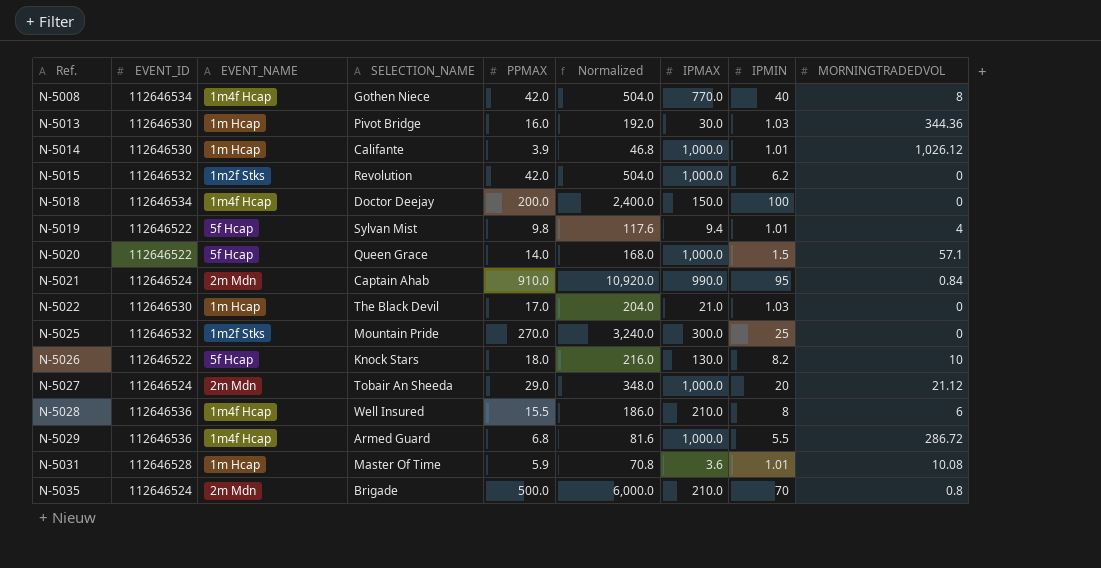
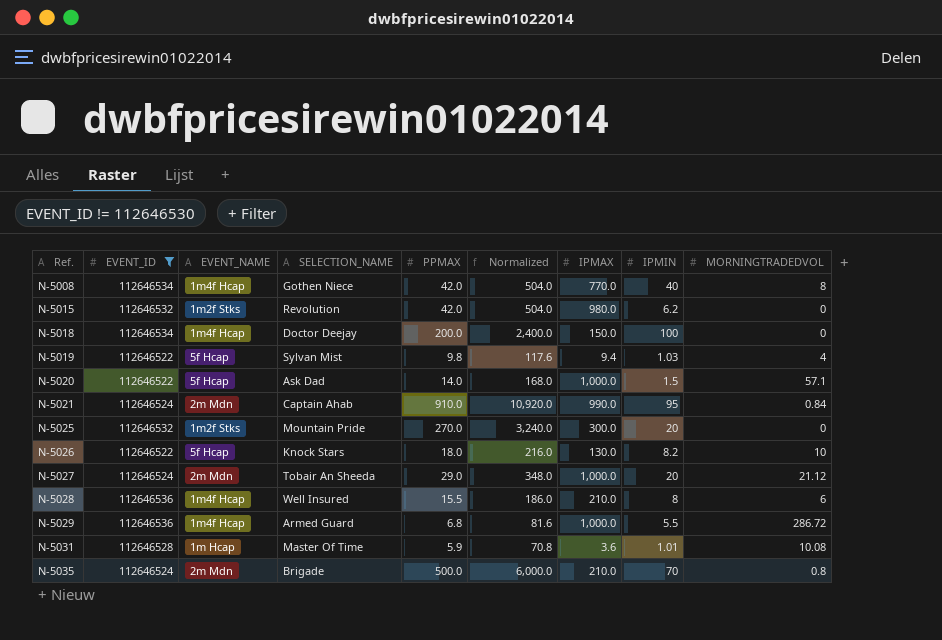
filter: none -> EVENT_ID != 112646530
N-5015 | IPMAX: 1,000.0 -> 980.0
N-5019 | IPMIN: 1.01 -> 1.03
N-5020 | SELECTION_NAME: Queen Grace -> Ask Dad
N-5025 | IPMIN: 25 -> 20

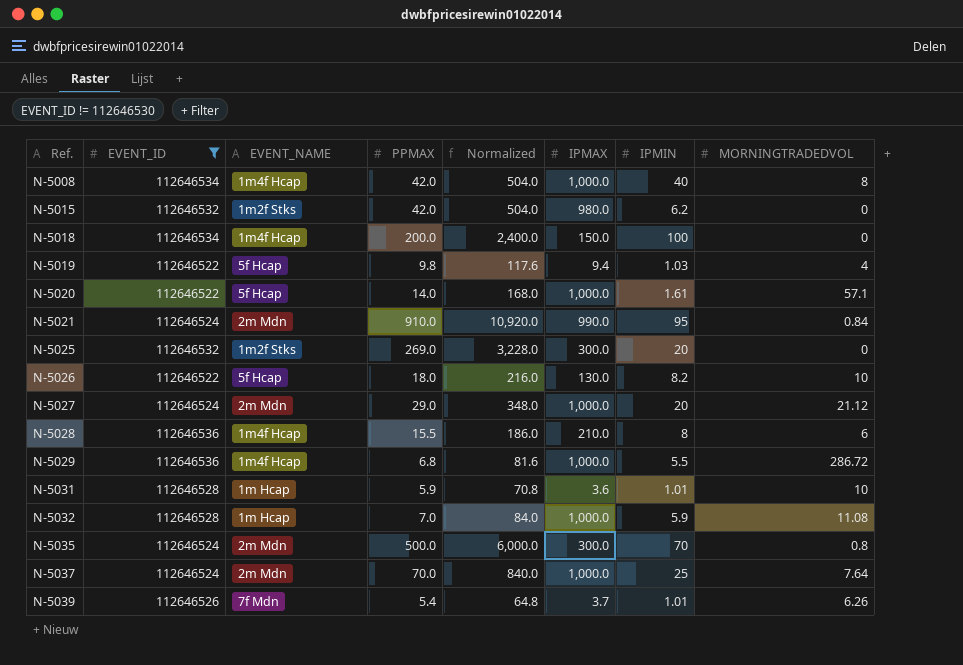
column SELECTION_NAME | position: 4 -> none
N-5008 | IPMAX: 770.0 -> 1,000.0
N-5020 | IPMIN: 1.5 -> 1.61
N-5025 | PPMAX: 270.0 -> 269.0
N-5025 | Normalized: 3,240.0 -> 3,228.0
N-5031 | MORNINGTRADEDVOL: 10.08 -> 10
row N-5032: none -> 112646528 | 1m Hcap | 7.0 | 84.0 | 1,000.0 | 5.9 | 11.08
N-5035 | IPMAX: 210.0 -> 300.0
row N-5037: none -> 112646524 | 2m Mdn | 70.0 | 840.0 | 1,000.0 | 25 | 7.64
row N-5039: none -> 112646526 | 7f Mdn | 5.4 | 64.8 | 3.7 | 1.01 | 6.26

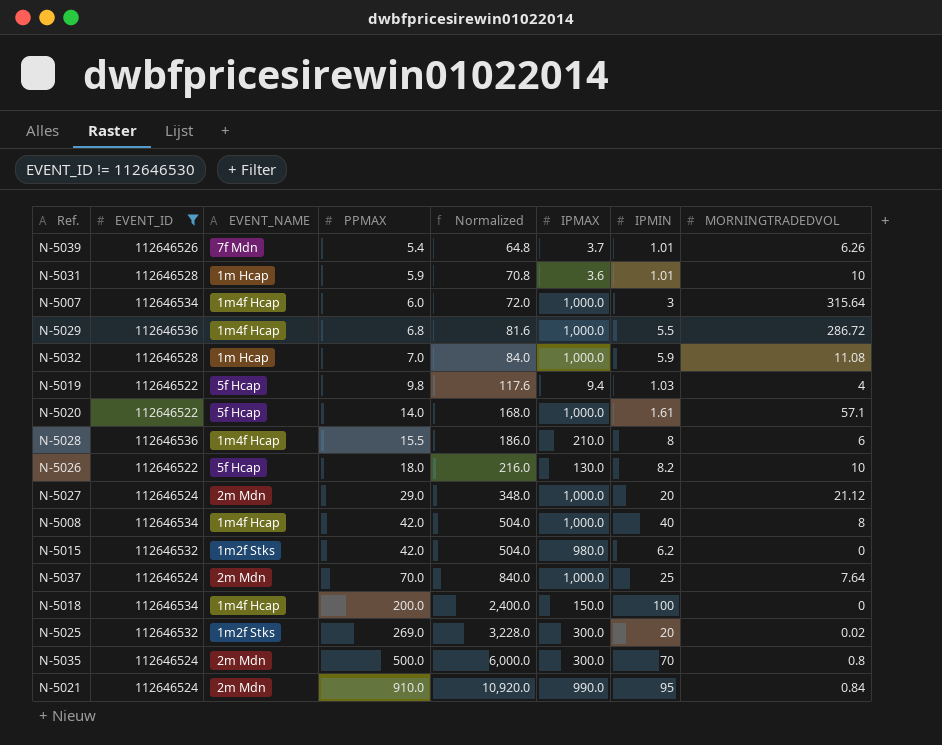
row order: Ref. ascending -> PPMAX ascending
row N-5007: none -> 112646534 | 1m4f Hcap | 6.0 | 72.0 | 1,000.0 | 3 | 315.64
N-5025 | MORNINGTRADEDVOL: 0 -> 0.02

